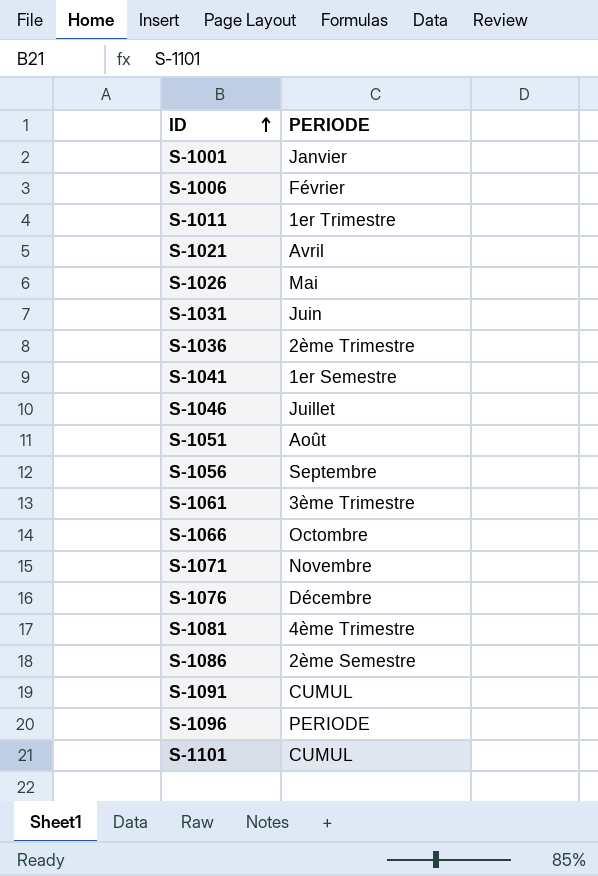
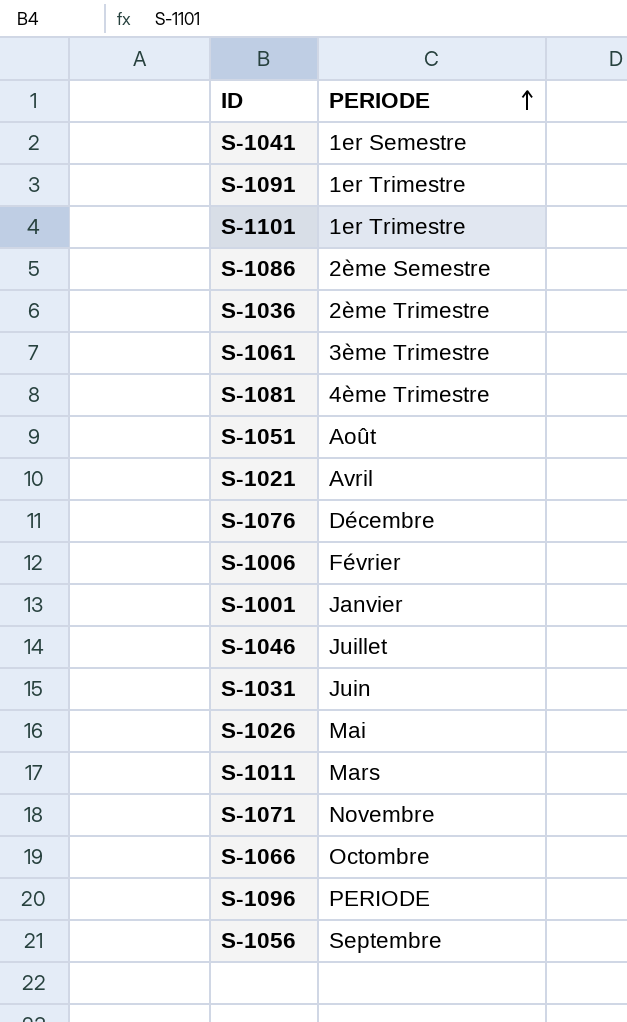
row order: ID ascending -> PERIODE ascending
S-1091 | PERIODE: CUMUL -> 1er Trimestre
S-1101 | PERIODE: CUMUL -> 1er Trimestre
S-1011 | PERIODE: 1er Trimestre -> Mars

